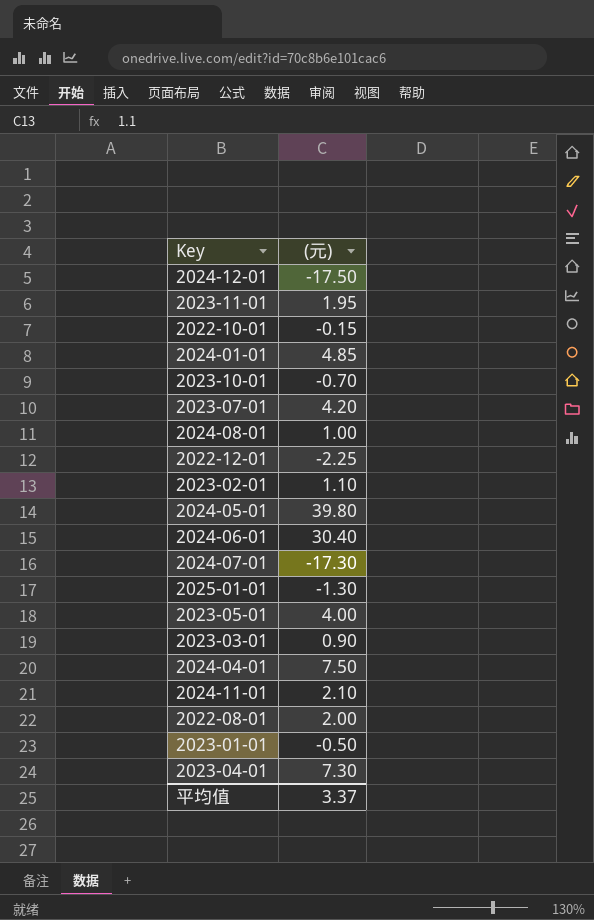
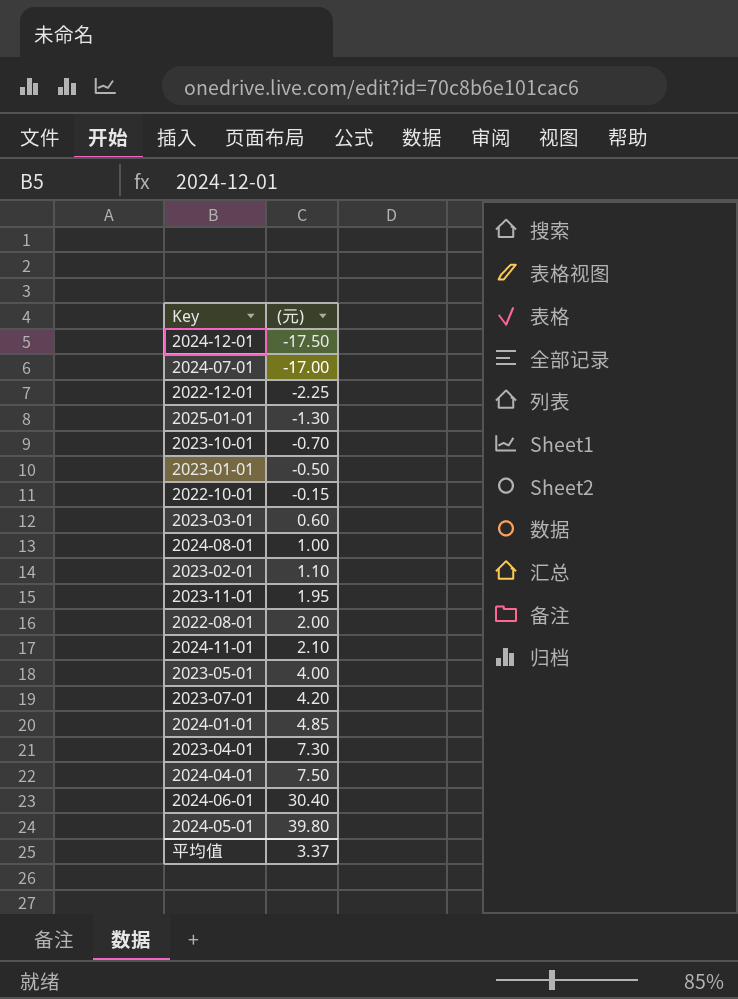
row order: none -> (元) ascending
2024-07-01 | (元): -17.30 -> -17.00
2023-03-01 | (元): 0.90 -> 0.60

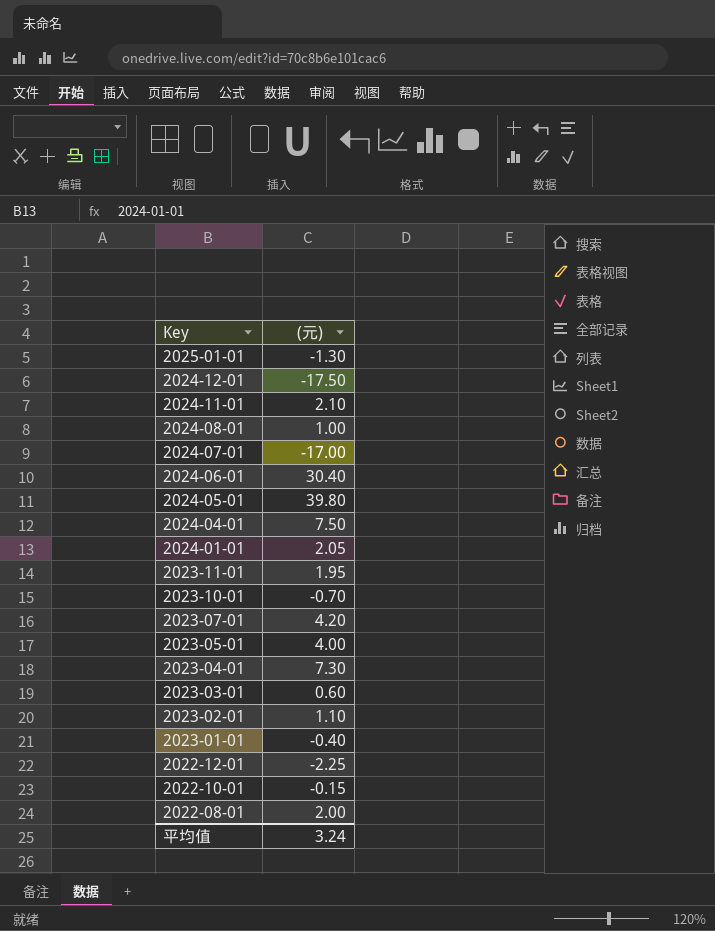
row order: (元) ascending -> Key descending
2024-01-01 | (元): 4.85 -> 2.05
2023-01-01 | (元): -0.50 -> -0.40
平均值 | (元): 3.37 -> 3.24

